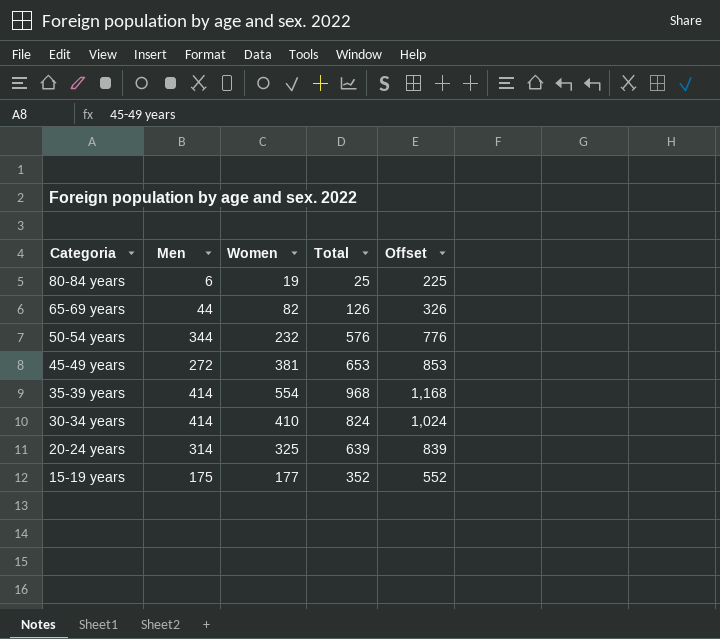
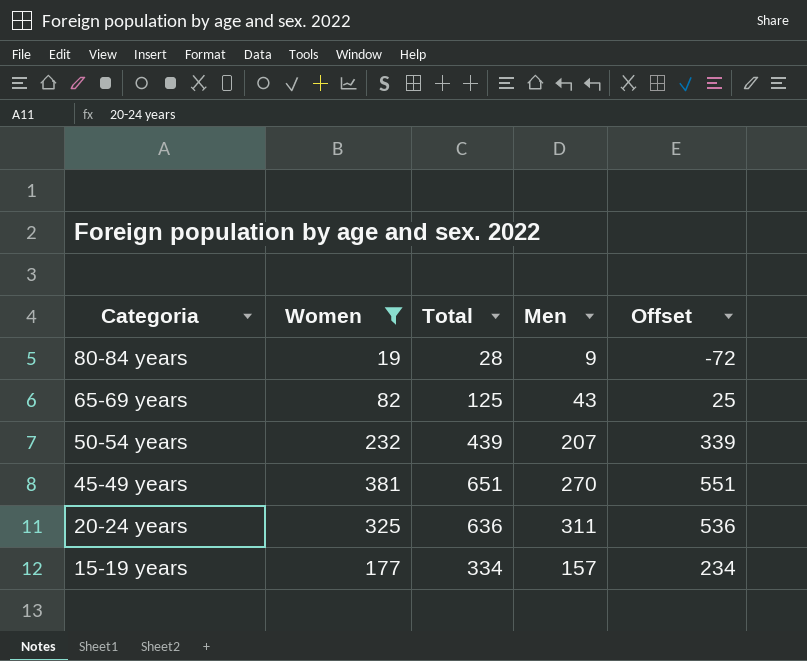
filter: none -> Women <= 381
column Men | position: 2 -> 4
column Offset | formula: [Total] + 200 -> [Total] - 100
80-84 years | Total: 25 -> 28
80-84 years | Men: 6 -> 9
65-69 years | Total: 126 -> 125
65-69 years | Men: 44 -> 43
50-54 years | Total: 576 -> 439
50-54 years | Men: 344 -> 207
45-49 years | Total: 653 -> 651
45-49 years | Men: 272 -> 270
20-24 years | Total: 639 -> 636
20-24 years | Men: 314 -> 311
15-19 years | Total: 352 -> 334
15-19 years | Men: 175 -> 157

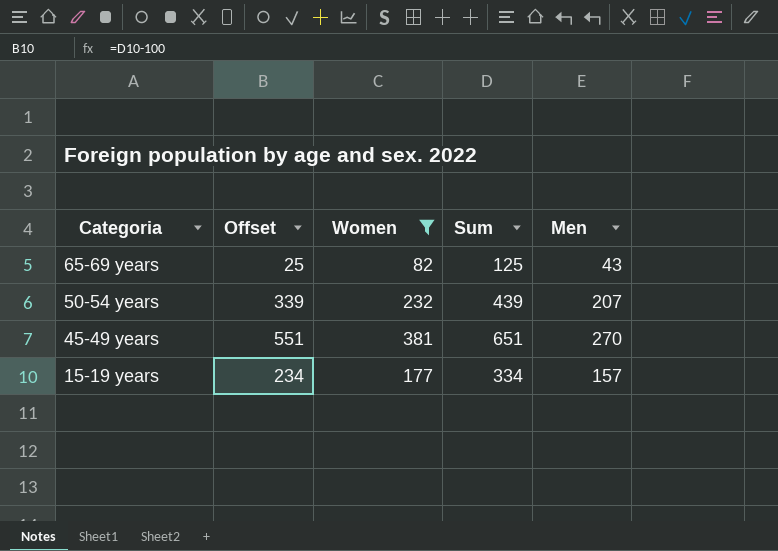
column Offset | position: 5 -> 2
column name: Total -> Sum
row 80-84 years: 19 | 28 | 9 | -72 -> none
row 20-24 years: 325 | 636 | 311 | 536 -> none

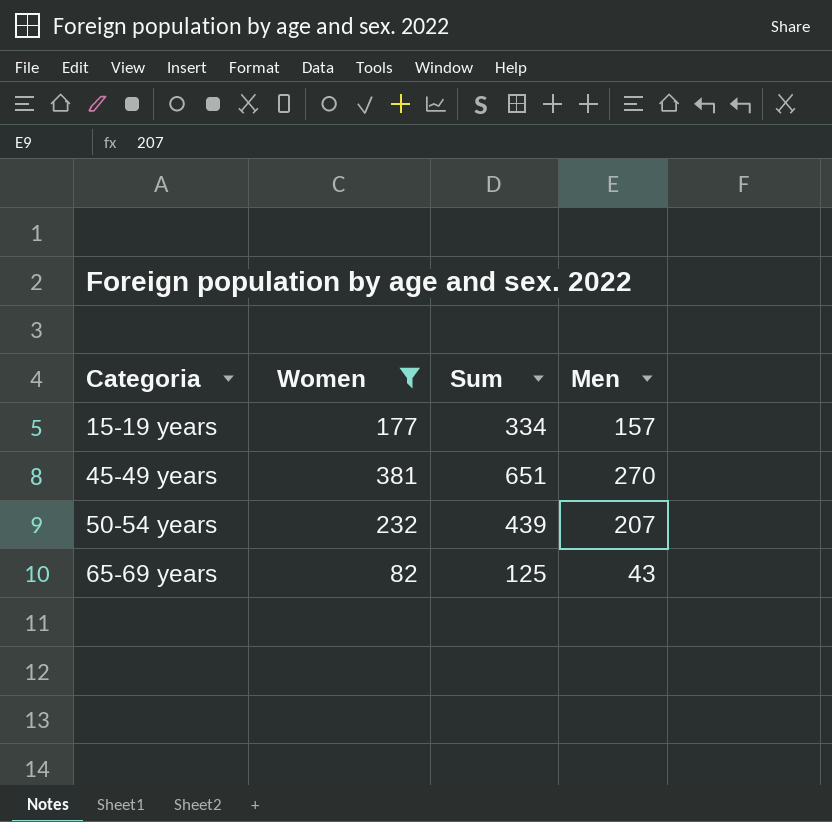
row order: Categoria descending -> Categoria ascending
column Offset | formula: [Sum] - 100 -> none

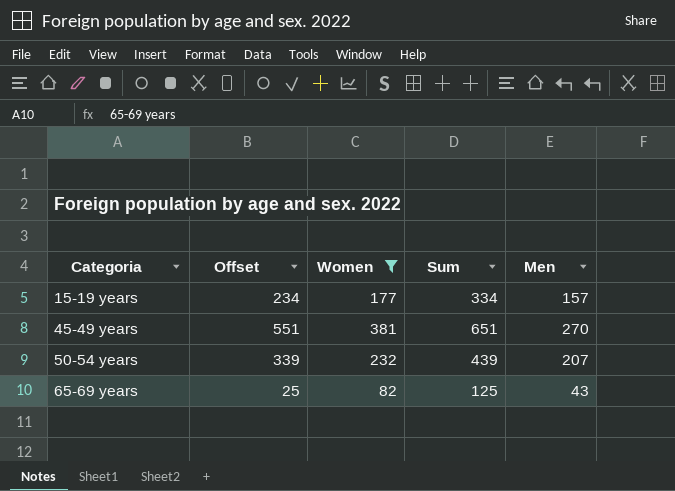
column Offset | formula: none -> [Sum] - 100

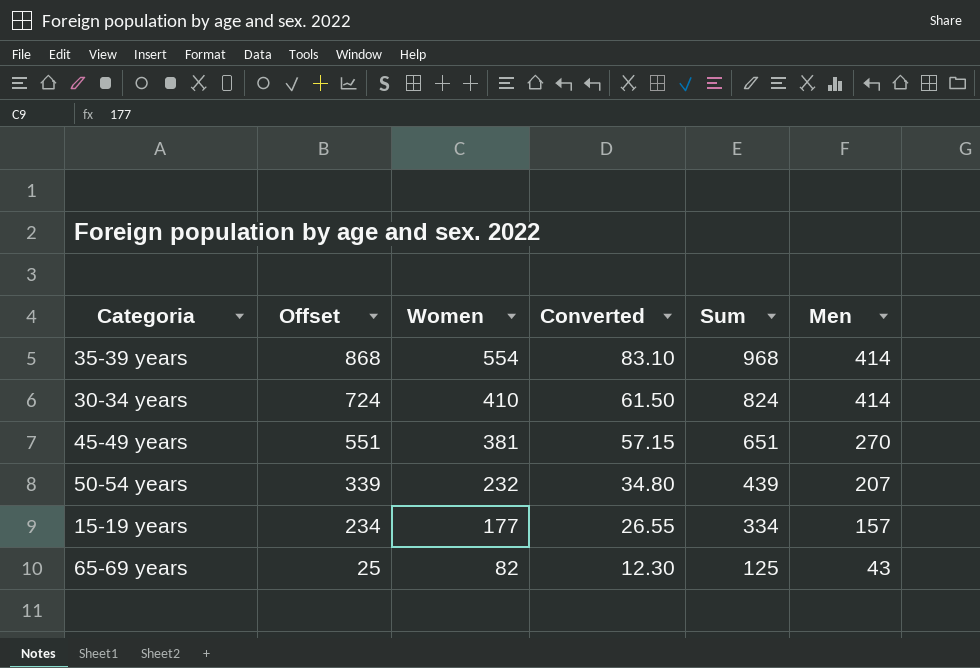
filter: Women <= 381 -> none
row order: Categoria ascending -> Offset descending
column Converted | formula: none -> [Women] * 0.15

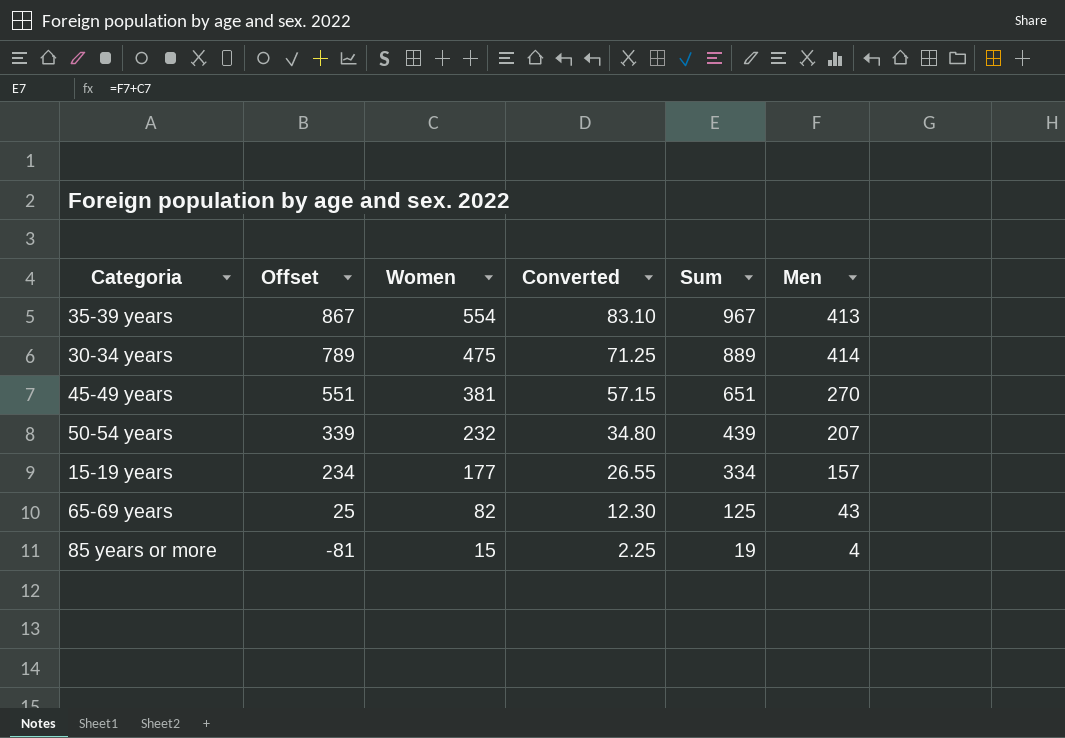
35-39 years | Offset: 868 -> 867
35-39 years | Sum: 968 -> 967
35-39 years | Men: 414 -> 413
30-34 years | Offset: 724 -> 789
30-34 years | Women: 410 -> 475
30-34 years | Converted: 61.50 -> 71.25
30-34 years | Sum: 824 -> 889
row 85 years or more: none -> -81 | 15 | 2.25 | 19 | 4

